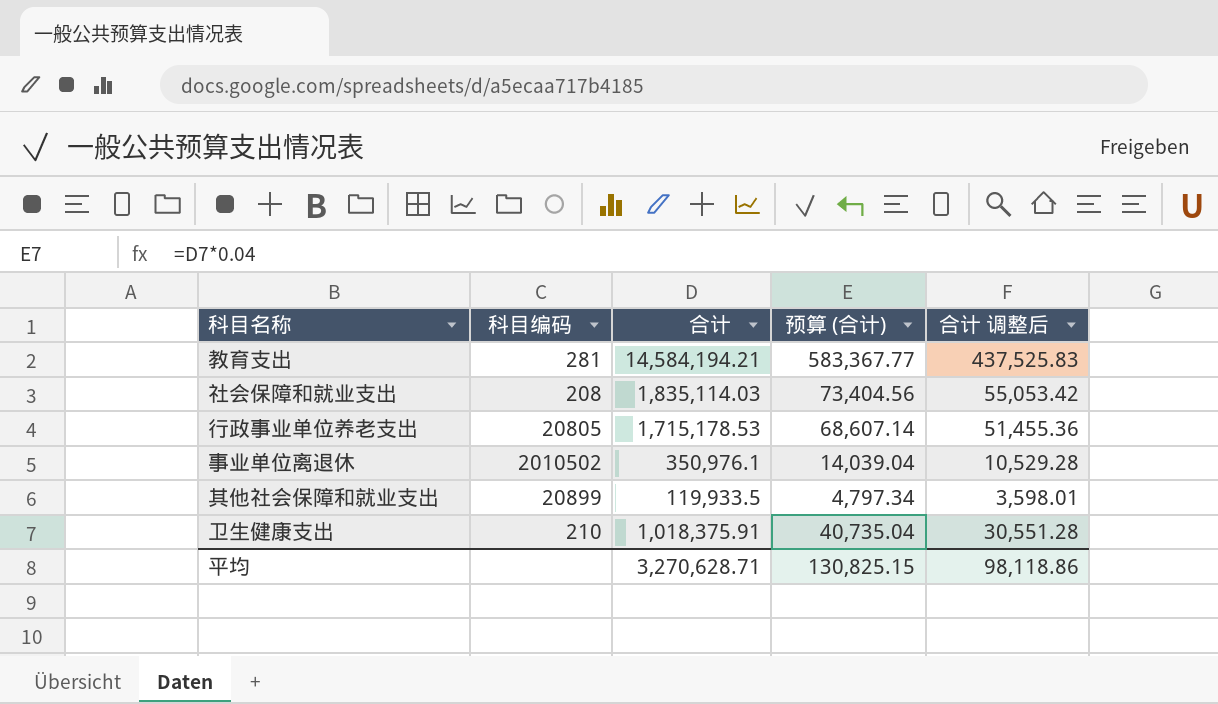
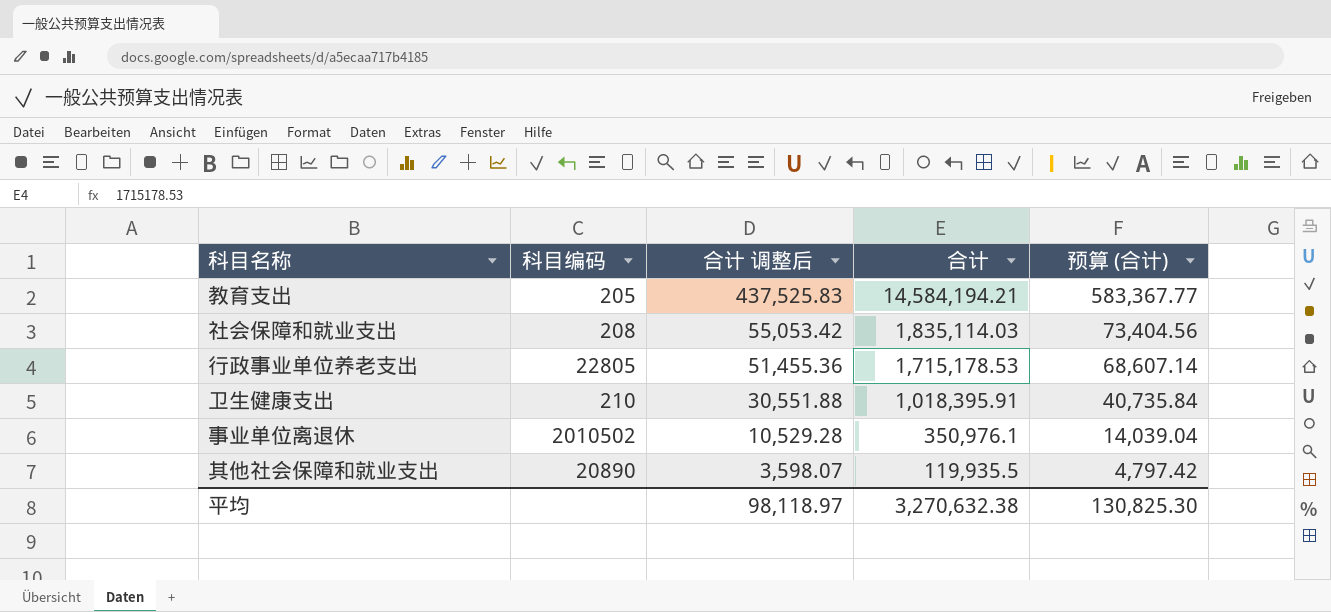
row order: none -> 合计 调整后 descending
column 合计 调整后 | position: 5 -> 3
教育支出 | 科目编码: 281 -> 205
行政事业单位养老支出 | 科目编码: 20805 -> 22805
卫生健康支出 | 合计 调整后: 30,551.28 -> 30,551.88
卫生健康支出 | 合计: 1,018,375.91 -> 1,018,395.91
卫生健康支出 | 预算 (合计): 40,735.04 -> 40,735.84
其他社会保障和就业支出 | 科目编码: 20899 -> 20890
其他社会保障和就业支出 | 合计 调整后: 3,598.01 -> 3,598.07
其他社会保障和就业支出 | 合计: 119,933.5 -> 119,935.5
其他社会保障和就业支出 | 预算 (合计): 4,797.34 -> 4,797.42
平均 | 合计 调整后: 98,118.86 -> 98,118.97
平均 | 合计: 3,270,628.71 -> 3,270,632.38
平均 | 预算 (合计): 130,825.15 -> 130,825.30

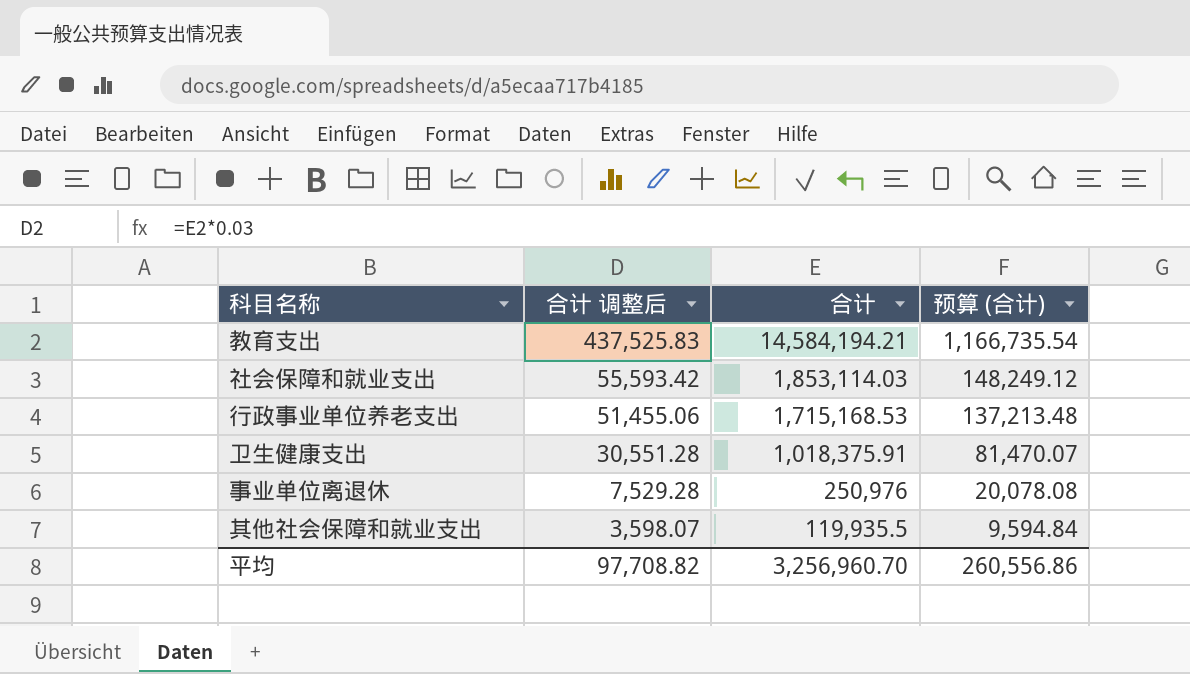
column 科目编码 | position: 2 -> none
column 预算 (合计) | formula: [合计] * 0.04 -> [合计] * 0.08
社会保障和就业支出 | 合计 调整后: 55,053.42 -> 55,593.42
社会保障和就业支出 | 合计: 1,835,114.03 -> 1,853,114.03
行政事业单位养老支出 | 合计 调整后: 51,455.36 -> 51,455.06
行政事业单位养老支出 | 合计: 1,715,178.53 -> 1,715,168.53
卫生健康支出 | 合计 调整后: 30,551.88 -> 30,551.28
卫生健康支出 | 合计: 1,018,395.91 -> 1,018,375.91
事业单位离退休 | 合计 调整后: 10,529.28 -> 7,529.28
事业单位离退休 | 合计: 350,976.1 -> 250,976
平均 | 合计 调整后: 98,118.97 -> 97,708.82
平均 | 合计: 3,270,632.38 -> 3,256,960.70
平均 | 预算 (合计): 130,825.30 -> 260,556.86

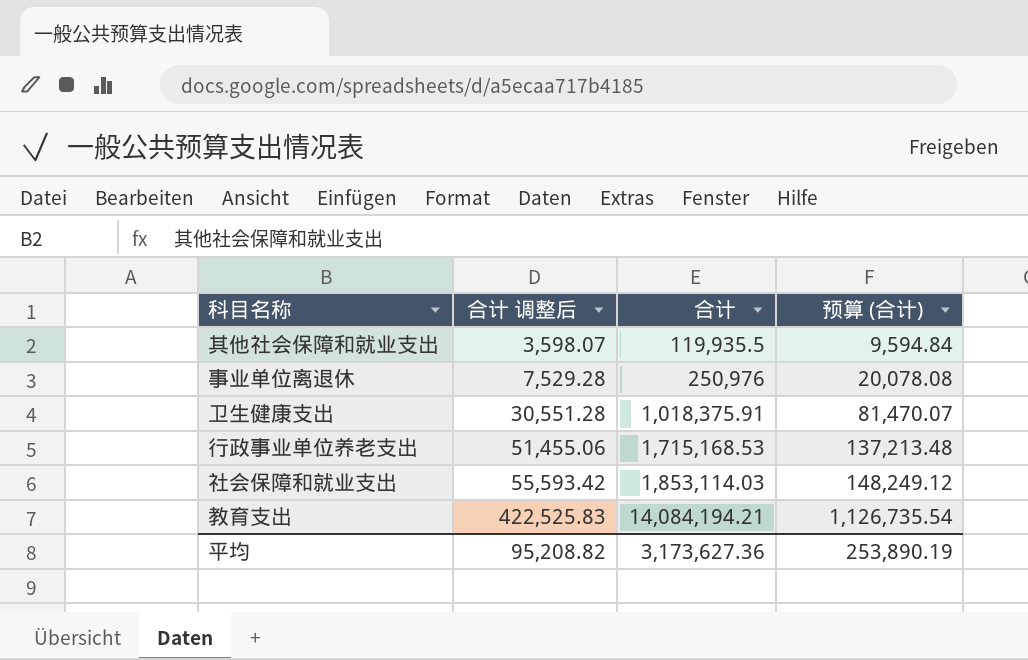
row order: 合计 调整后 descending -> 合计 调整后 ascending
教育支出 | 合计 调整后: 437,525.83 -> 422,525.83
教育支出 | 合计: 14,584,194.21 -> 14,084,194.21
教育支出 | 预算 (合计): 1,166,735.54 -> 1,126,735.54
平均 | 合计 调整后: 97,708.82 -> 95,208.82
平均 | 合计: 3,256,960.70 -> 3,173,627.36
平均 | 预算 (合计): 260,556.86 -> 253,890.19

